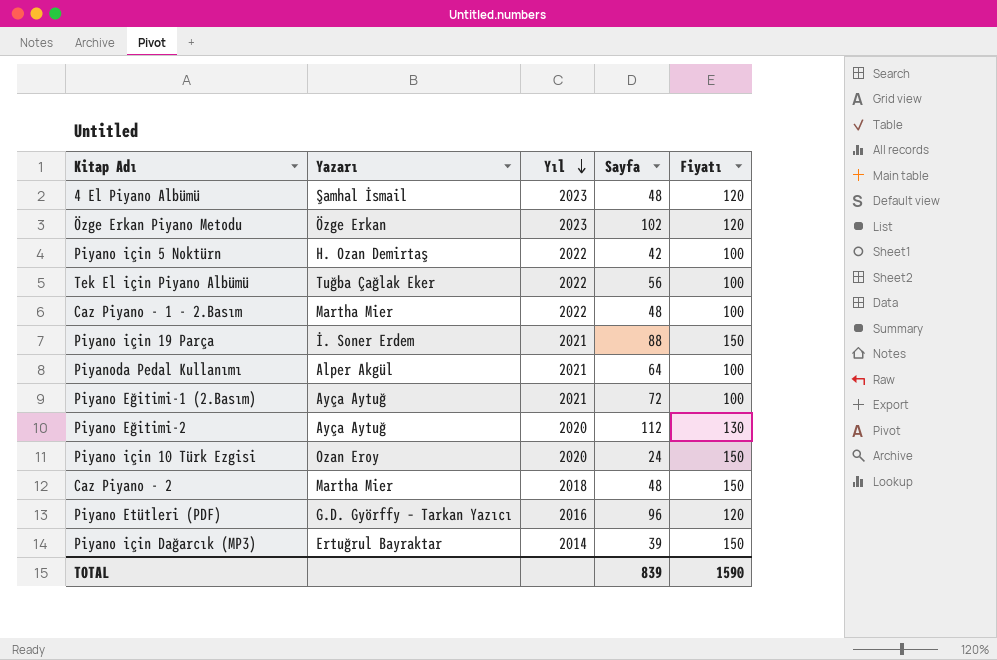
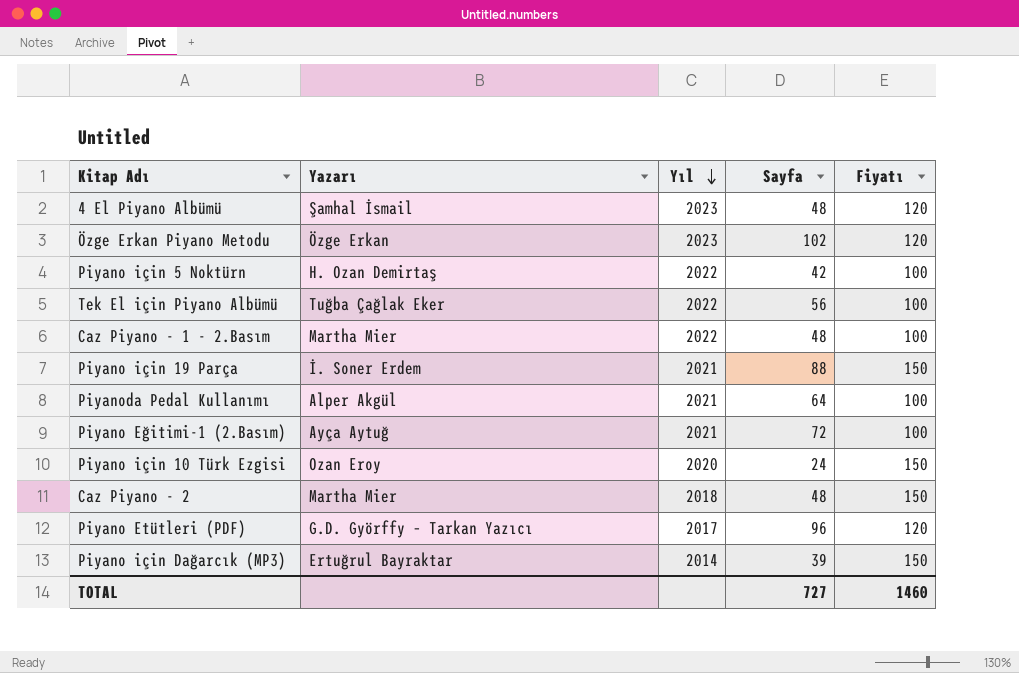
row Piyano Eğitimi-2: Ayça Aytuğ | 2020 | 112 | 130 -> none
Piyano Etütleri (PDF) | Yıl: 2016 -> 2017
TOTAL | Sayfa: 839 -> 727
TOTAL | Fiyatı: 1590 -> 1460

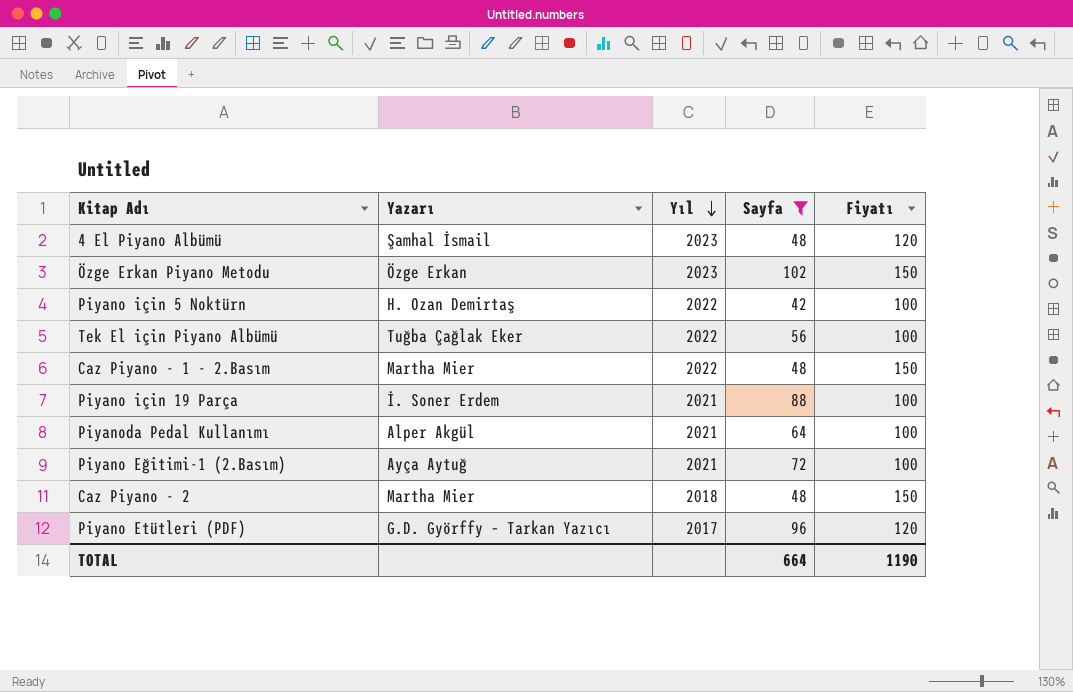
filter: none -> Sayfa >= 42
Özge Erkan Piyano Metodu | Fiyatı: 120 -> 150
Caz Piyano - 1 - 2.Basım | Fiyatı: 100 -> 150
Piyano için 19 Parça | Fiyatı: 150 -> 100
TOTAL | Sayfa: 727 -> 664
TOTAL | Fiyatı: 1460 -> 1190

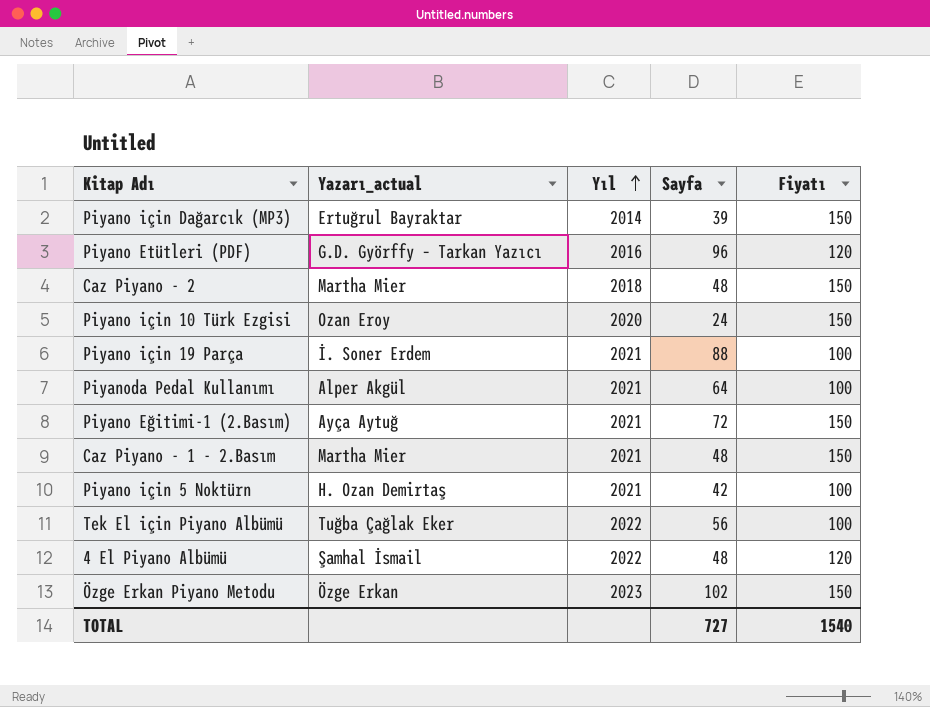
filter: Sayfa >= 42 -> none
row order: Yıl descending -> Yıl ascending
column name: Yazarı -> Yazarı_actual
Piyano Etütleri (PDF) | Yıl: 2017 -> 2016
Piyano Eğitimi-1 (2.Basım) | Fiyatı: 100 -> 150
Caz Piyano - 1 - 2.Basım | Yıl: 2022 -> 2021
Piyano için 5 Noktürn | Yıl: 2022 -> 2021
4 El Piyano Albümü | Yıl: 2023 -> 2022
TOTAL | Sayfa: 664 -> 727
TOTAL | Fiyatı: 1190 -> 1540

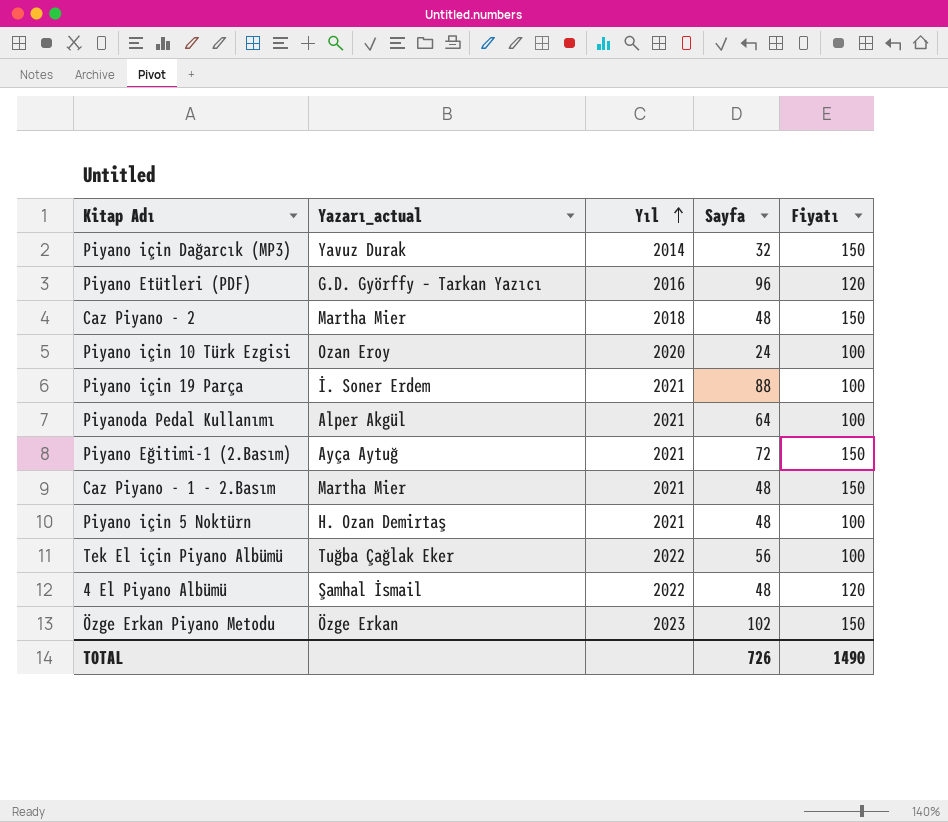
Piyano için Dağarcık (MP3) | Yazarı_actual: Ertuğrul Bayraktar -> Yavuz Durak
Piyano için Dağarcık (MP3) | Sayfa: 39 -> 32
Piyano için 10 Türk Ezgisi | Fiyatı: 150 -> 100
Piyano için 5 Noktürn | Sayfa: 42 -> 48
TOTAL | Sayfa: 727 -> 726
TOTAL | Fiyatı: 1540 -> 1490

